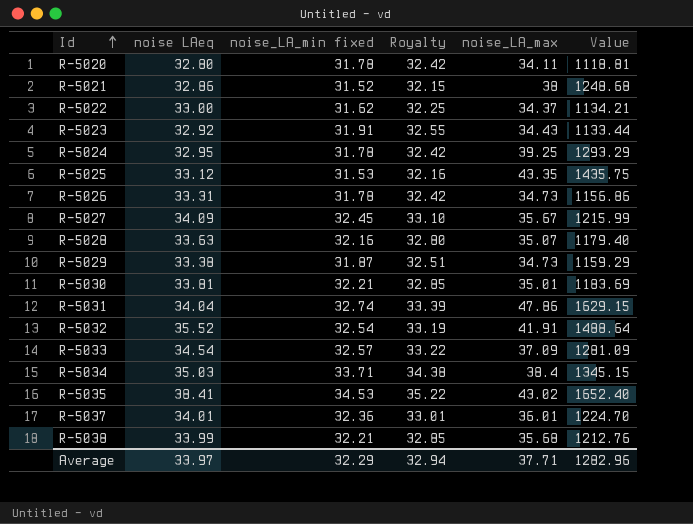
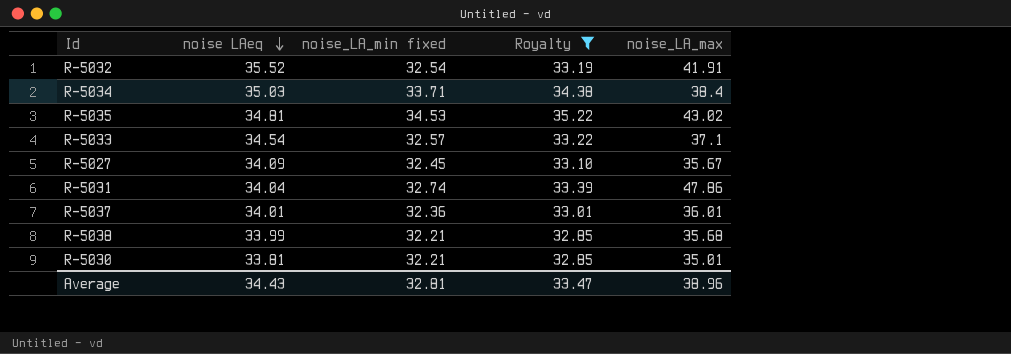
filter: none -> Royalty >= 32.85
row order: Id ascending -> noise LAeq descending
column Value | formula: [noise LAeq] * [noise_LA_max] -> none
R-5035 | noise LAeq: 38.41 -> 34.81
R-5033 | noise_LA_max: 37.09 -> 37.1
Average | noise LAeq: 33.97 -> 34.43
Average | noise_LA_min fixed: 32.29 -> 32.81
Average | Royalty: 32.94 -> 33.47
Average | noise_LA_max: 37.71 -> 38.96

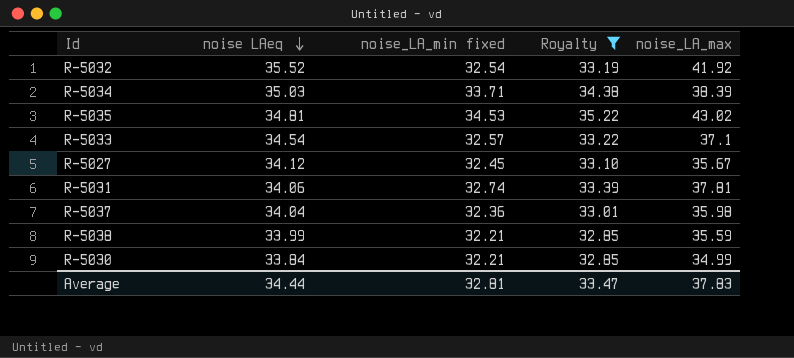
R-5032 | noise_LA_max: 41.91 -> 41.92
R-5034 | noise_LA_max: 38.4 -> 38.39
R-5027 | noise LAeq: 34.09 -> 34.12
R-5031 | noise LAeq: 34.04 -> 34.06
R-5031 | noise_LA_max: 47.86 -> 37.81
R-5037 | noise LAeq: 34.01 -> 34.04
R-5037 | noise_LA_max: 36.01 -> 35.98
R-5038 | noise_LA_max: 35.68 -> 35.59
R-5030 | noise LAeq: 33.81 -> 33.84
R-5030 | noise_LA_max: 35.01 -> 34.99
Average | noise LAeq: 34.43 -> 34.44
Average | noise_LA_max: 38.96 -> 37.83

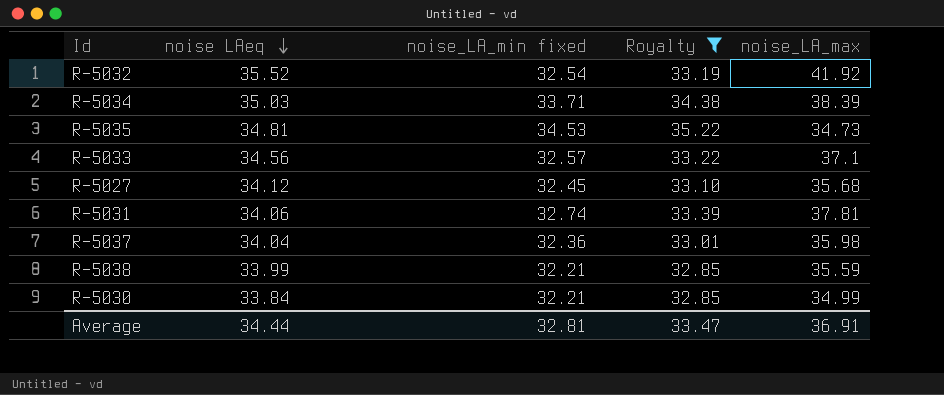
R-5035 | noise_LA_max: 43.02 -> 34.73
R-5033 | noise LAeq: 34.54 -> 34.56
R-5027 | noise_LA_max: 35.67 -> 35.68
Average | noise_LA_max: 37.83 -> 36.91

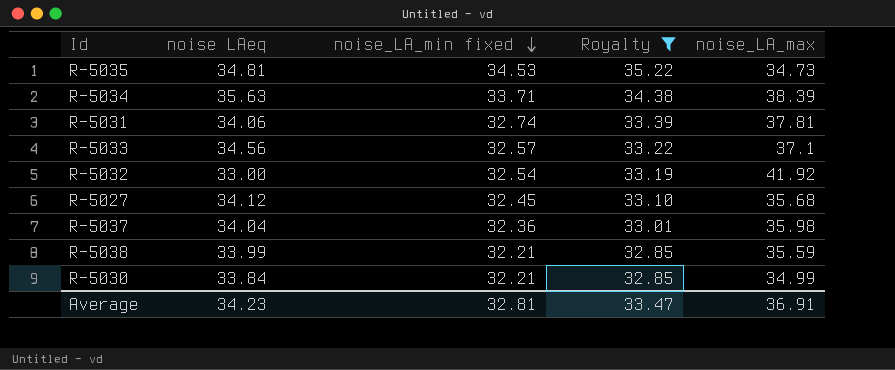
row order: noise LAeq descending -> noise_LA_min fixed descending
R-5034 | noise LAeq: 35.03 -> 35.63
R-5032 | noise LAeq: 35.52 -> 33.00
Average | noise LAeq: 34.44 -> 34.23

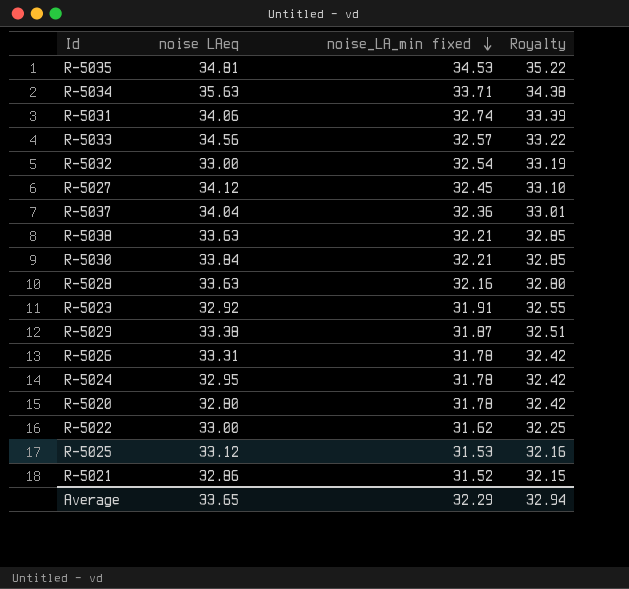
filter: Royalty >= 32.85 -> none
column noise_LA_max | position: 5 -> none
R-5038 | noise LAeq: 33.99 -> 33.63
Average | noise LAeq: 34.23 -> 33.65
Average | noise_LA_min fixed: 32.81 -> 32.29
Average | Royalty: 33.47 -> 32.94

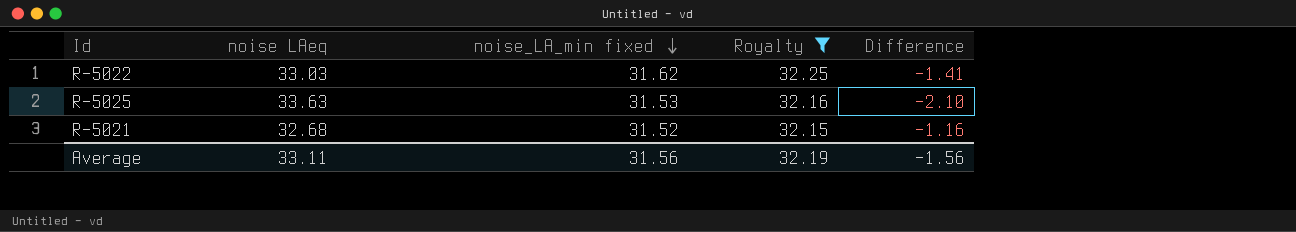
filter: none -> Royalty <= 32.25
column Difference | formula: none -> [noise_LA_min fixed] - [noise LAeq]
R-5022 | noise LAeq: 33.00 -> 33.03
R-5025 | noise LAeq: 33.12 -> 33.63
R-5021 | noise LAeq: 32.86 -> 32.68
Average | noise LAeq: 33.65 -> 33.11
Average | noise_LA_min fixed: 32.29 -> 31.56
Average | Royalty: 32.94 -> 32.19

